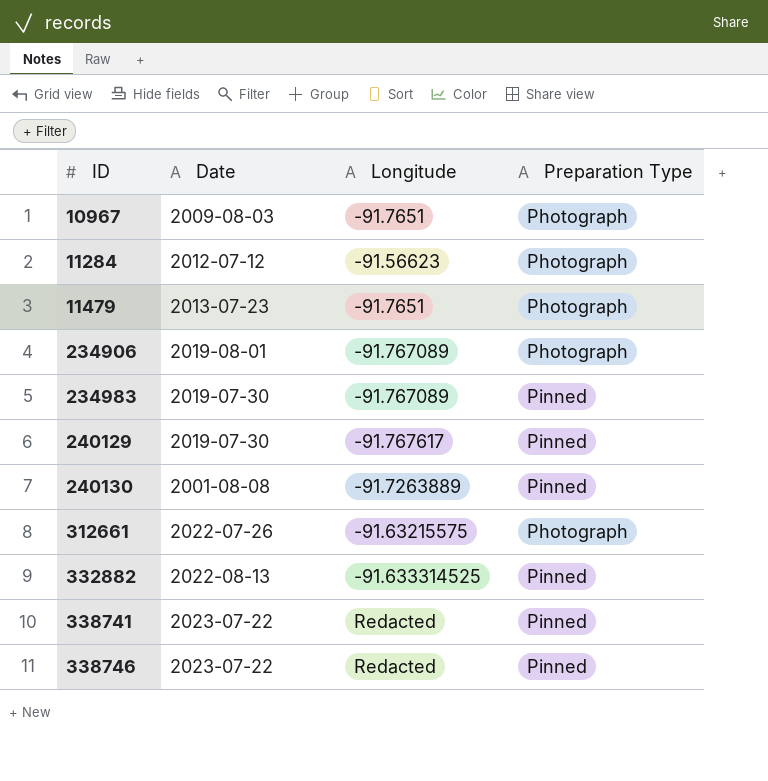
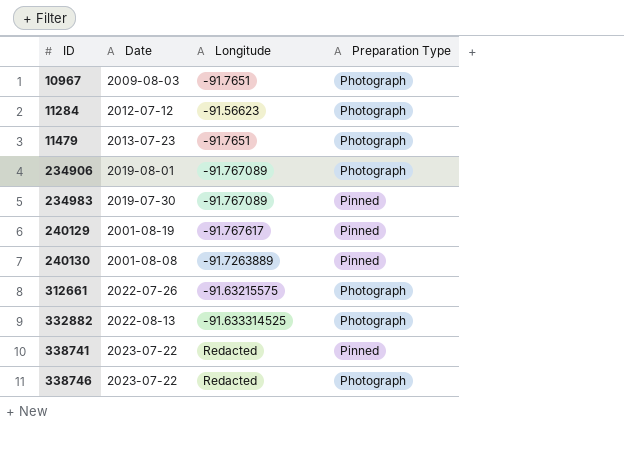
240129 | Date: 2019-07-30 -> 2001-08-19
332882 | Preparation Type: Pinned -> Photograph
338746 | Preparation Type: Pinned -> Photograph

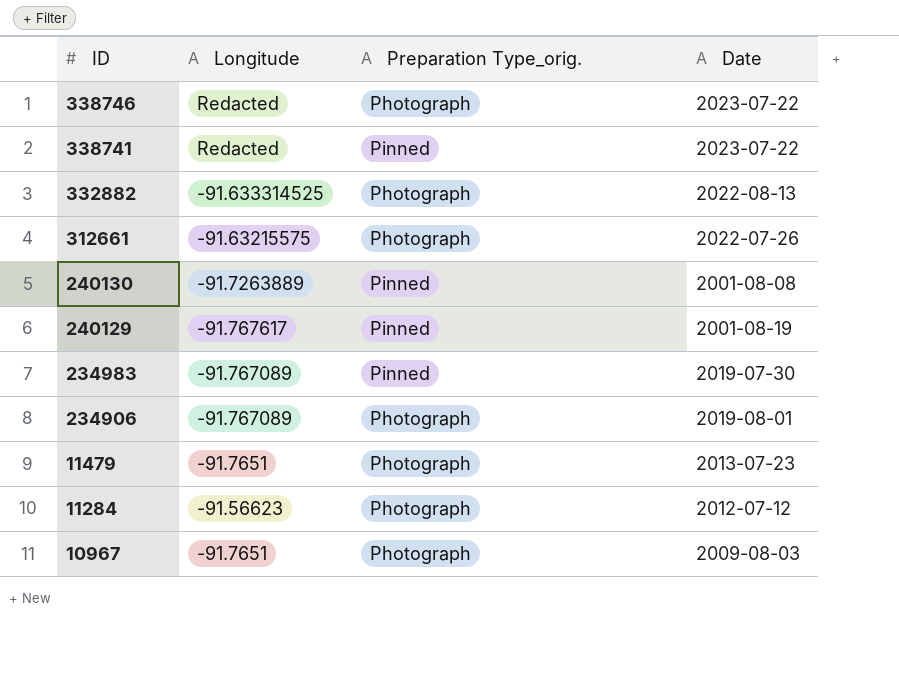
row order: ID ascending -> ID descending
column name: Preparation Type -> Preparation Type_orig.
column Date | position: 2 -> 4

